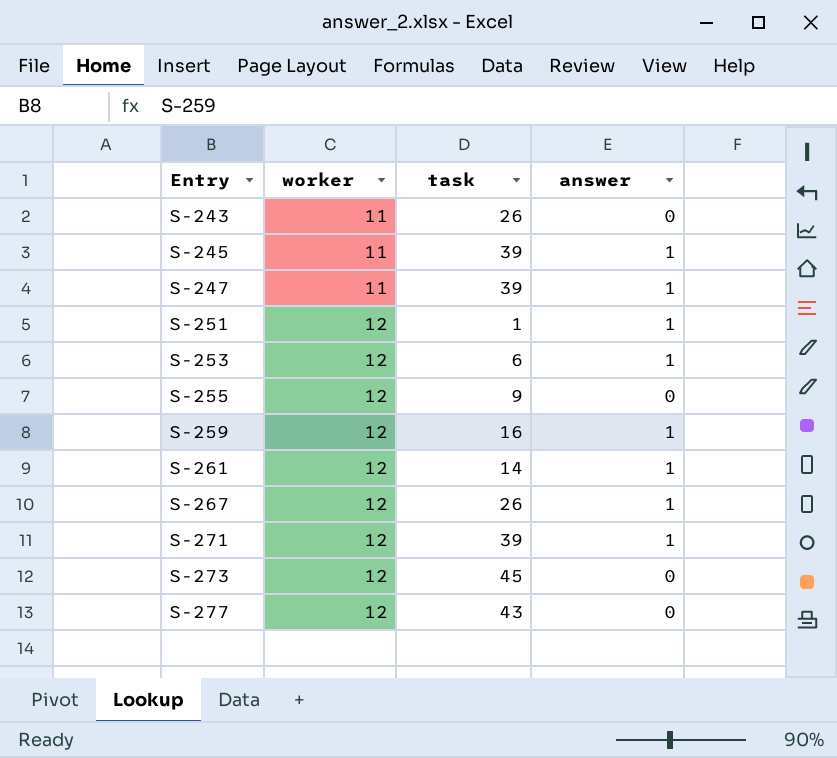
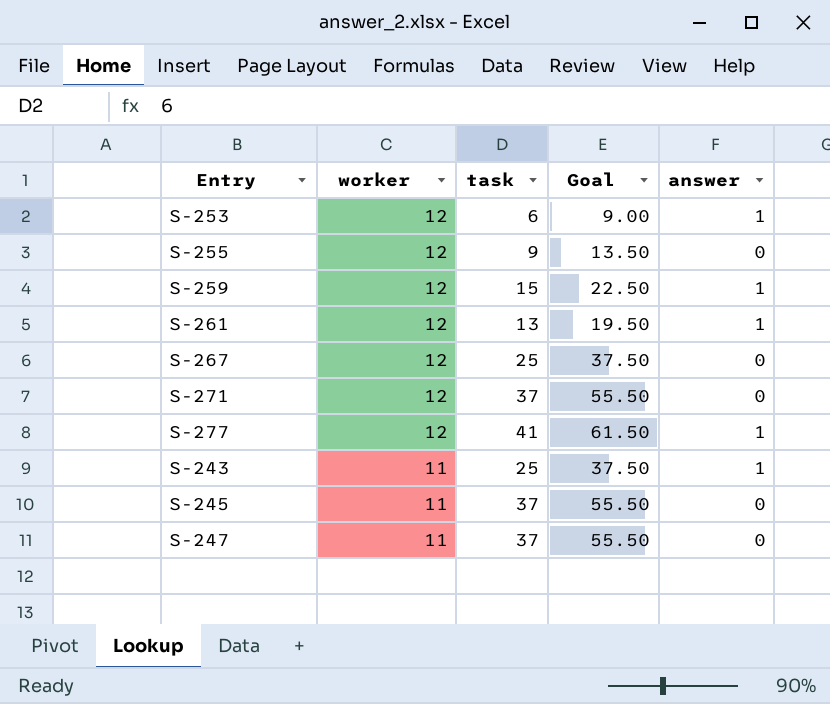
row order: Entry ascending -> worker descending
column Goal | formula: none -> [task] * 1.5
row S-251: 12 | 1 | 1 -> none
row S-273: 12 | 45 | 0 -> none
S-259 | task: 16 -> 15
S-261 | task: 14 -> 13
S-267 | task: 26 -> 25
S-267 | answer: 1 -> 0
S-271 | task: 39 -> 37
S-271 | answer: 1 -> 0
S-277 | task: 43 -> 41
S-277 | answer: 0 -> 1
S-243 | task: 26 -> 25
S-243 | answer: 0 -> 1
S-245 | task: 39 -> 37
S-245 | answer: 1 -> 0
S-247 | task: 39 -> 37
S-247 | answer: 1 -> 0

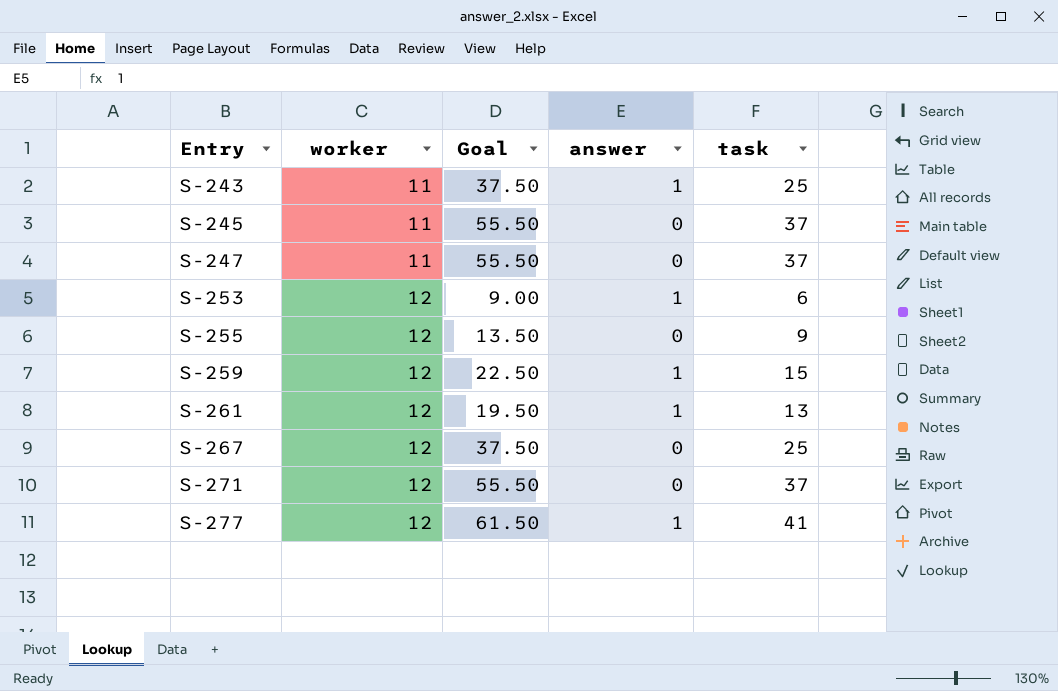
row order: worker descending -> Entry ascending
column task | position: 3 -> 5

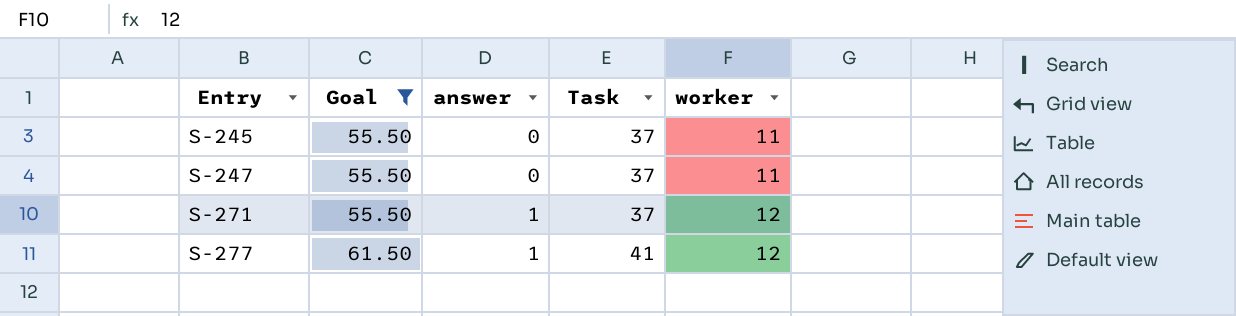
filter: none -> Goal >= 55.50
column name: task -> Task
column worker | position: 2 -> 5
S-271 | answer: 0 -> 1

